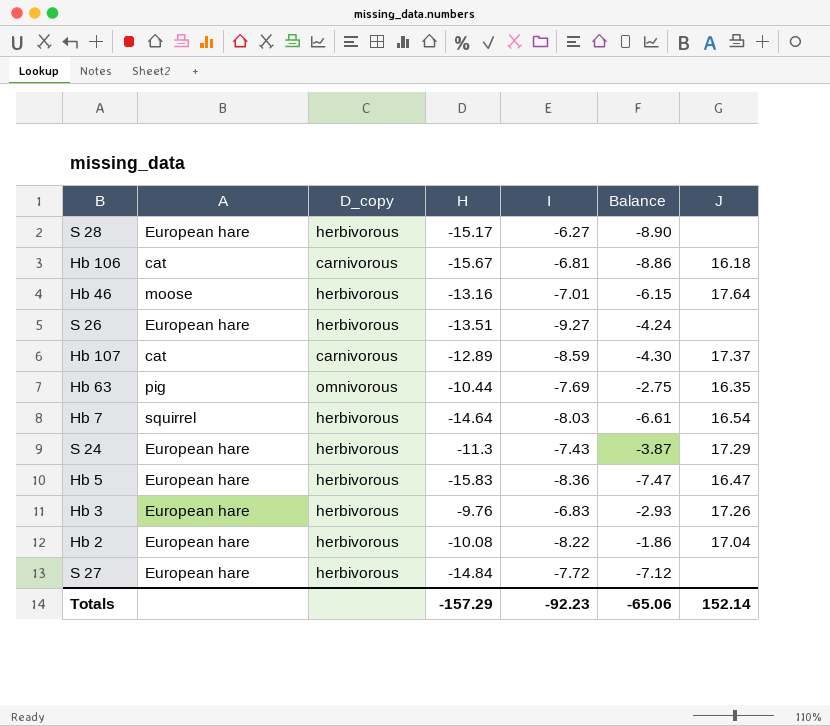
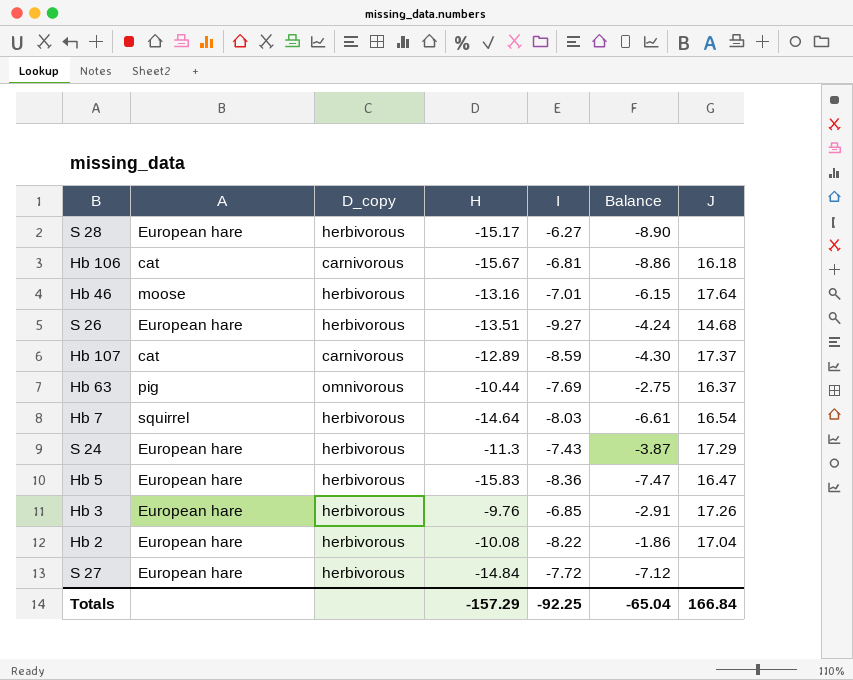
S 26 | J: none -> 14.68
Hb 63 | J: 16.35 -> 16.37
Hb 3 | I: -6.83 -> -6.85
Hb 3 | Balance: -2.93 -> -2.91
Totals | I: -92.23 -> -92.25
Totals | Balance: -65.06 -> -65.04
Totals | J: 152.14 -> 166.84

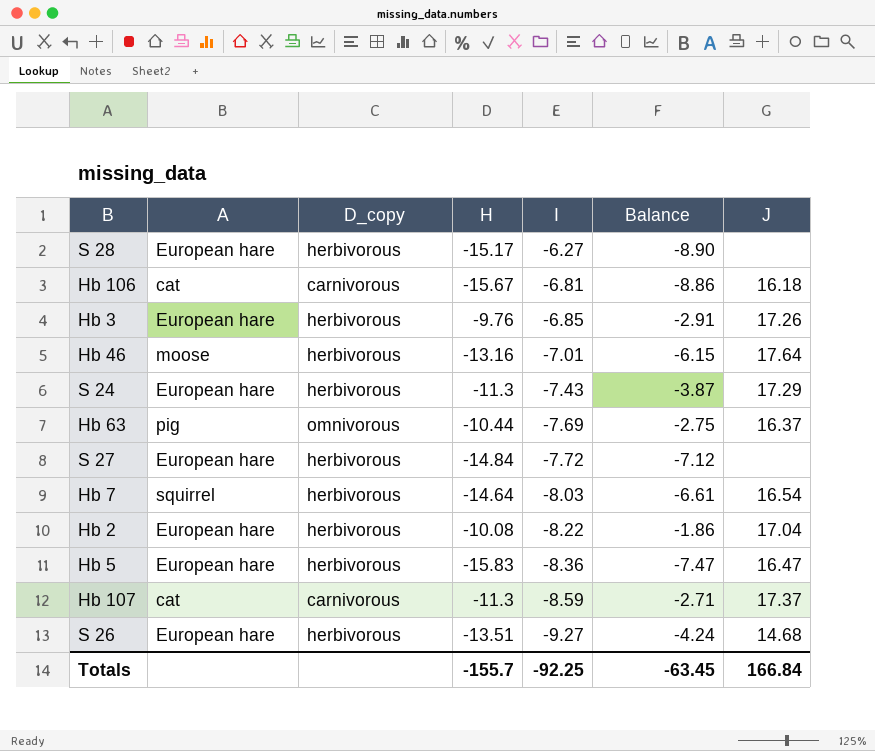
row order: none -> I descending
Hb 107 | H: -12.89 -> -11.3
Hb 107 | Balance: -4.30 -> -2.71
Totals | H: -157.29 -> -155.7
Totals | Balance: -65.04 -> -63.45

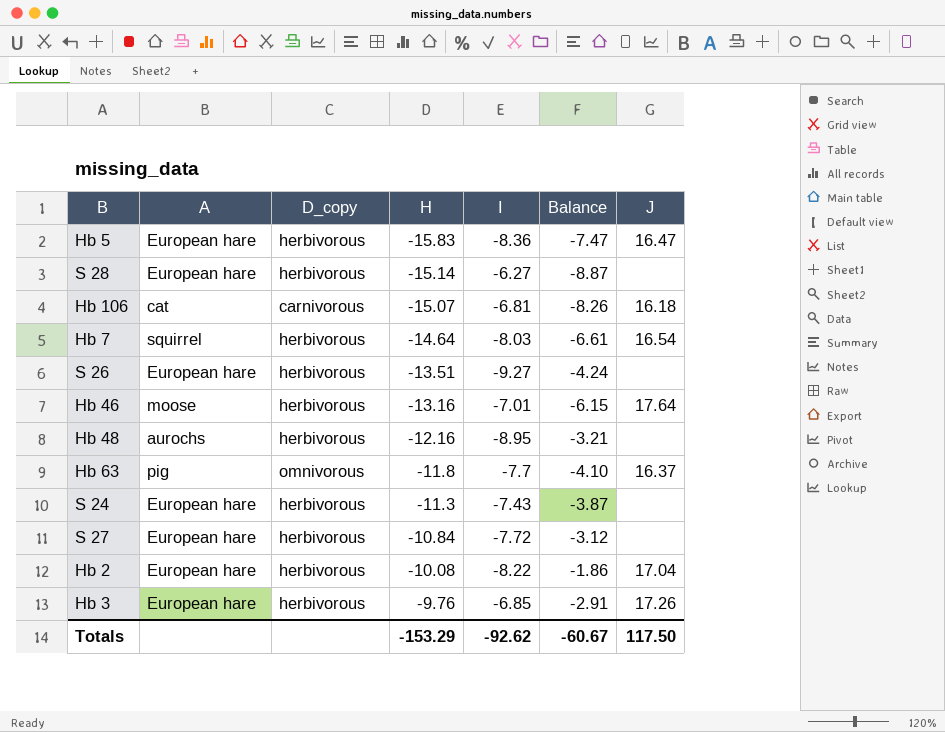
row order: I descending -> H ascending
row Hb 107: cat | carnivorous | -11.3 | -8.59 | -2.71 | 17.37 -> none
S 28 | H: -15.17 -> -15.14
S 28 | Balance: -8.90 -> -8.87
Hb 106 | H: -15.67 -> -15.07
Hb 106 | Balance: -8.86 -> -8.26
S 26 | J: 14.68 -> none
row Hb 48: none -> aurochs | herbivorous | -12.16 | -8.95 | -3.21 | none
Hb 63 | H: -10.44 -> -11.8
Hb 63 | I: -7.69 -> -7.7
Hb 63 | Balance: -2.75 -> -4.10
S 24 | J: 17.29 -> none
S 27 | H: -14.84 -> -10.84
S 27 | Balance: -7.12 -> -3.12
Totals | H: -155.7 -> -153.29
Totals | I: -92.25 -> -92.62
Totals | Balance: -63.45 -> -60.67
Totals | J: 166.84 -> 117.50

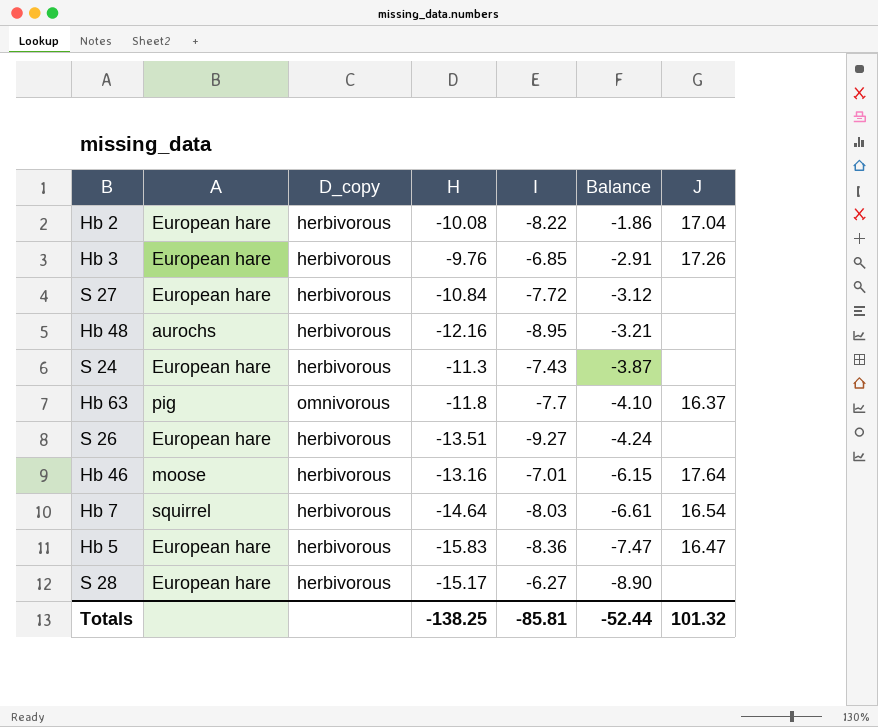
row order: H ascending -> Balance descending
row Hb 106: cat | carnivorous | -15.07 | -6.81 | -8.26 | 16.18 -> none
S 28 | H: -15.14 -> -15.17
S 28 | Balance: -8.87 -> -8.90
Totals | H: -153.29 -> -138.25
Totals | I: -92.62 -> -85.81
Totals | Balance: -60.67 -> -52.44
Totals | J: 117.50 -> 101.32

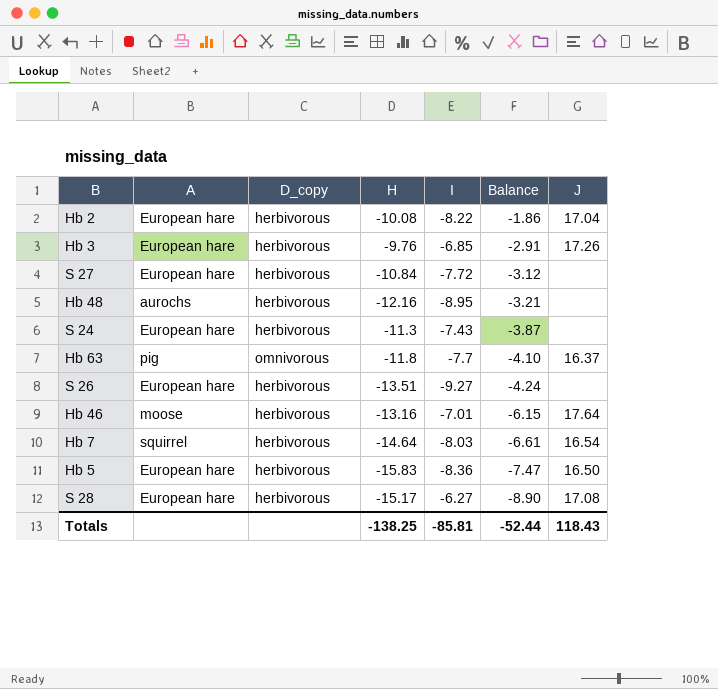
Hb 5 | J: 16.47 -> 16.50
S 28 | J: none -> 17.08
Totals | J: 101.32 -> 118.43

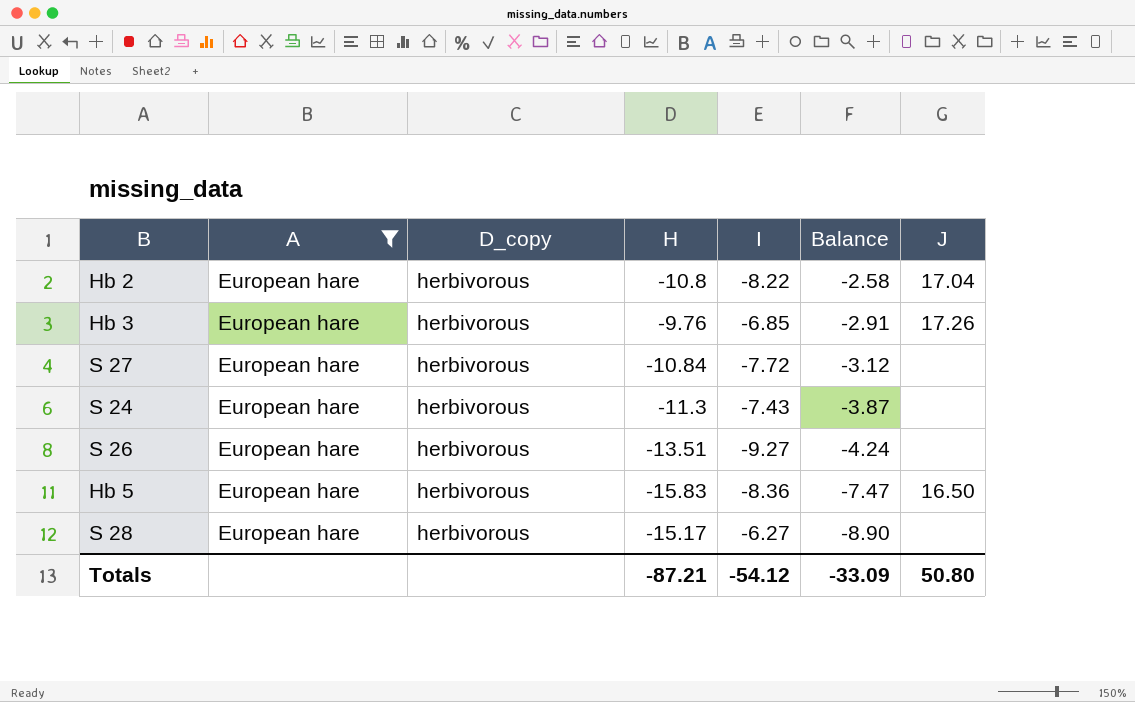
filter: none -> A = European hare
Hb 2 | H: -10.08 -> -10.8
Hb 2 | Balance: -1.86 -> -2.58
S 28 | J: 17.08 -> none
Totals | H: -138.25 -> -87.21
Totals | I: -85.81 -> -54.12
Totals | Balance: -52.44 -> -33.09
Totals | J: 118.43 -> 50.80

